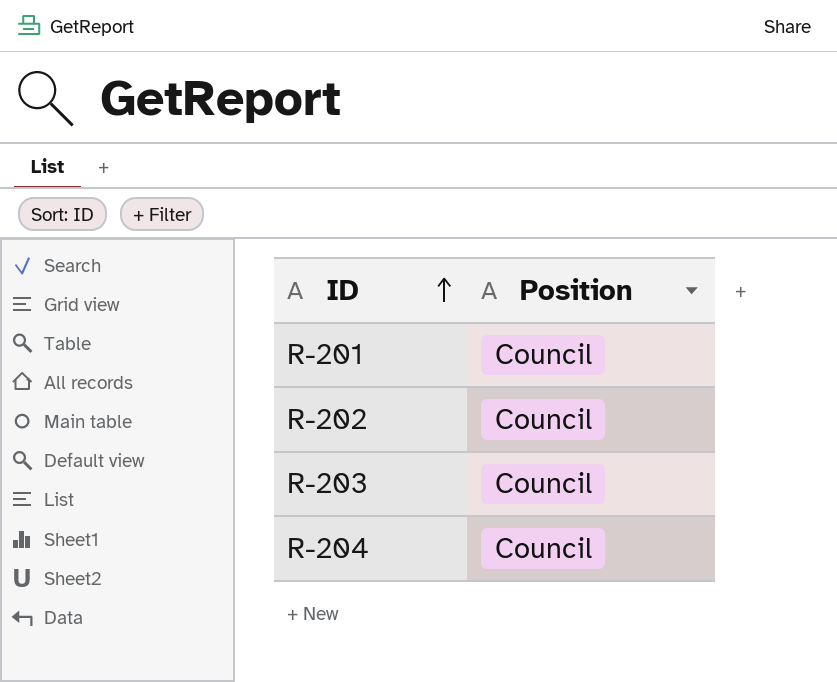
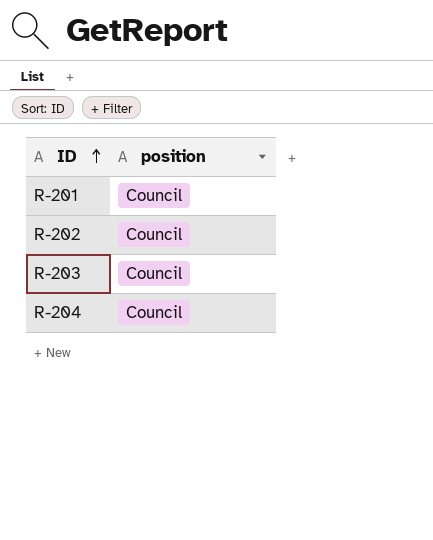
column name: Position -> position

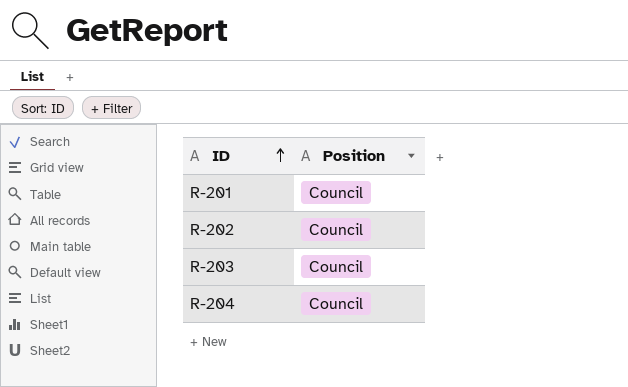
column name: position -> Position

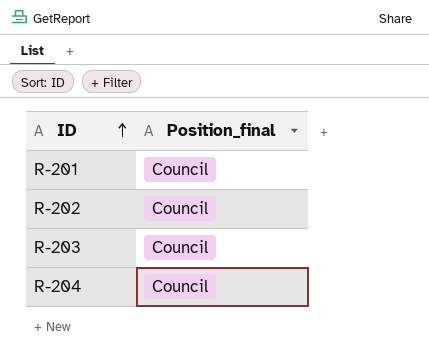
column name: Position -> Position_final

